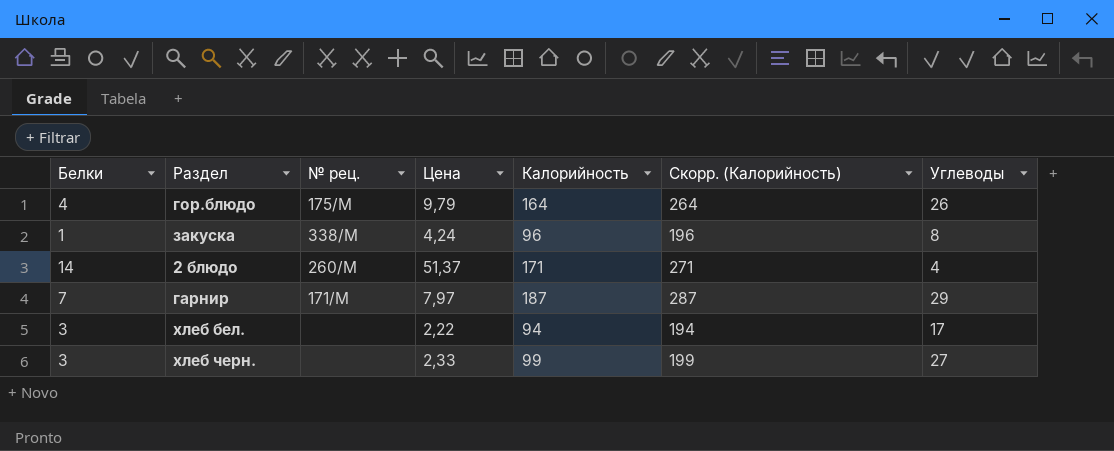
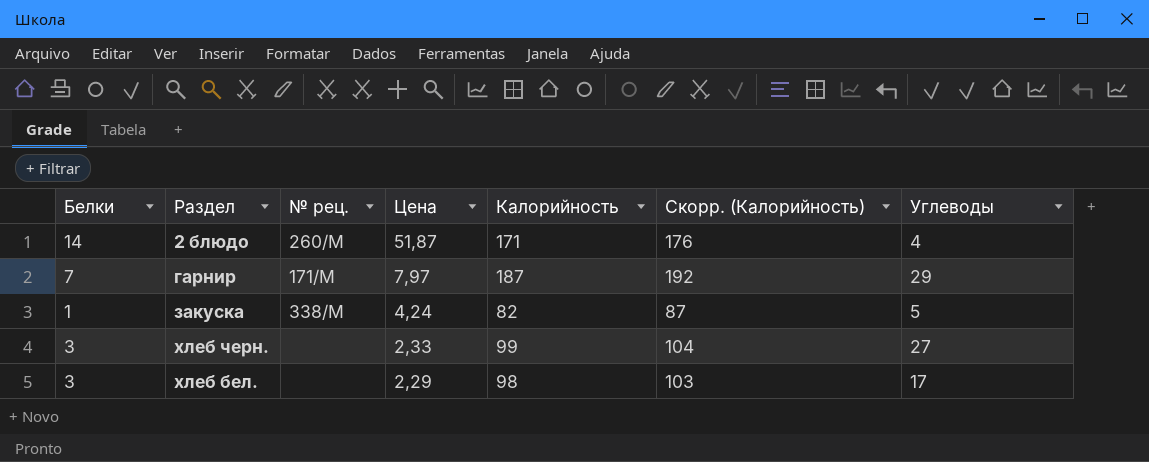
row order: none -> Цена descending
column Скорр. (Калорийность) | formula: [Калорийность] + 100 -> [Калорийность] + 5
row гор.блюдо: 4 | 175/М | 9,79 | 164 | 264 | 26 -> none
2 блюдо | Цена: 51,37 -> 51,87
закуска | Калорийность: 96 -> 82
закуска | Углеводы: 8 -> 5
хлеб бел. | Цена: 2,22 -> 2,29
хлеб бел. | Калорийность: 94 -> 98

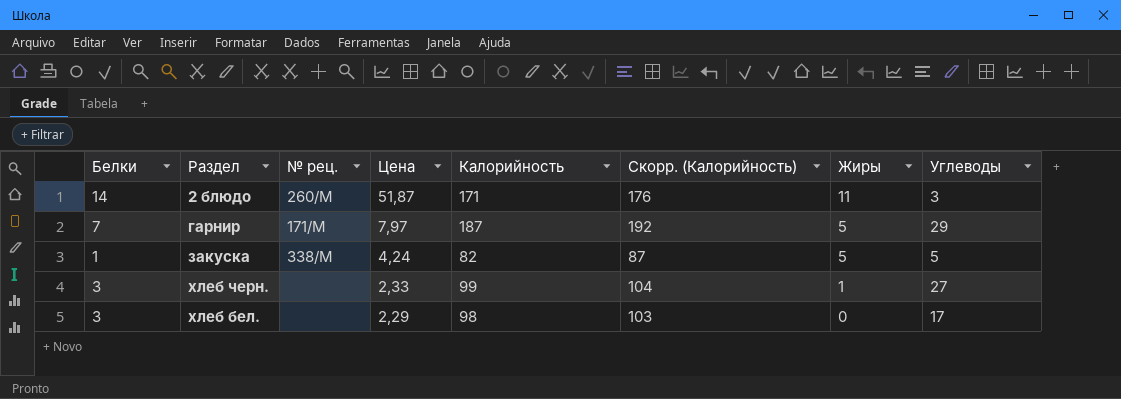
column Жиры | position: none -> 7
2 блюдо | Углеводы: 4 -> 3

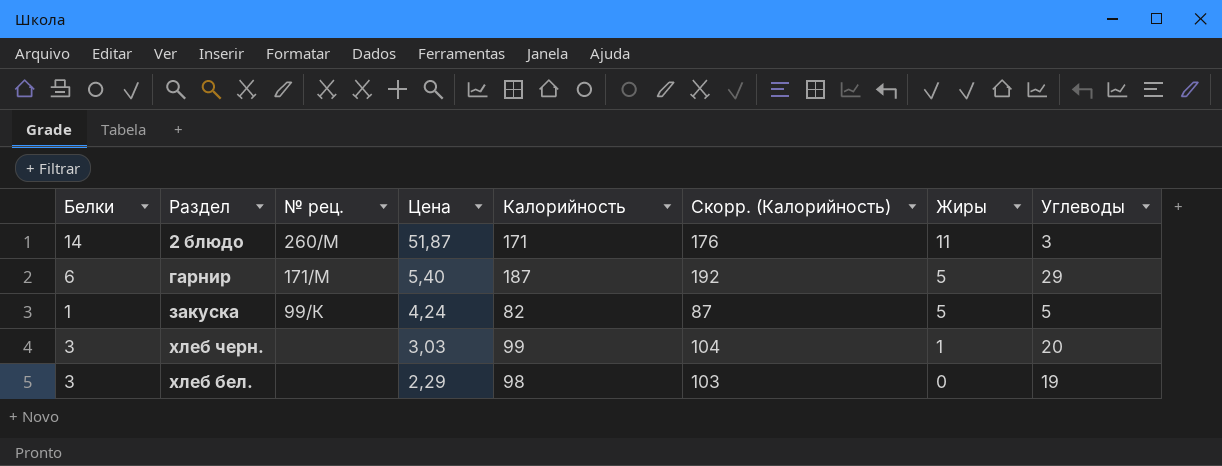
гарнир | Белки: 7 -> 6
гарнир | Цена: 7,97 -> 5,40
закуска | № рец.: 338/М -> 99/К
хлеб черн. | Цена: 2,33 -> 3,03
хлеб черн. | Углеводы: 27 -> 20
хлеб бел. | Углеводы: 17 -> 19

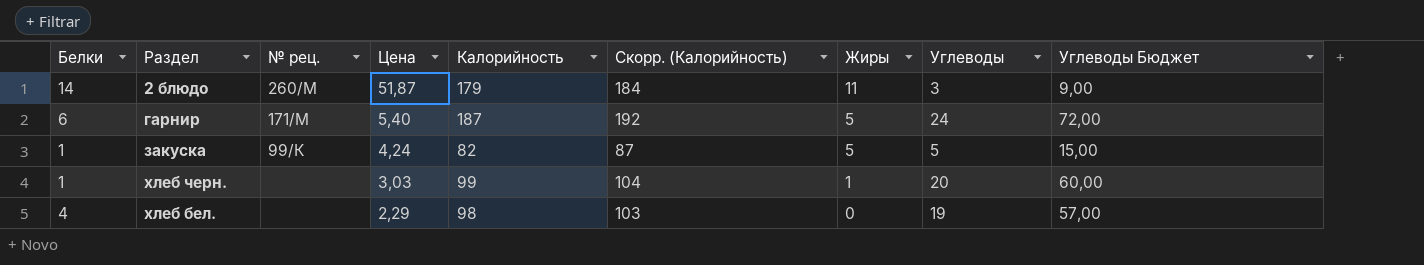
column Углеводы Бюджет | formula: none -> [Углеводы] * 3
2 блюдо | Калорийность: 171 -> 179
2 блюдо | Скорр. (Калорийность): 176 -> 184
гарнир | Углеводы: 29 -> 24
хлеб черн. | Белки: 3 -> 1
хлеб бел. | Белки: 3 -> 4

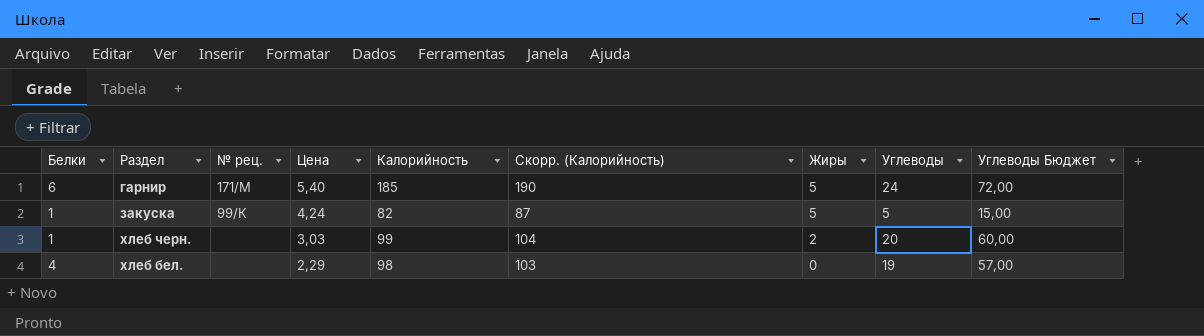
row 2 блюдо: 14 | 260/М | 51,87 | 179 | 184 | 11 | 3 | 9,00 -> none
гарнир | Калорийность: 187 -> 185
гарнир | Скорр. (Калорийность): 192 -> 190
хлеб черн. | Жиры: 1 -> 2

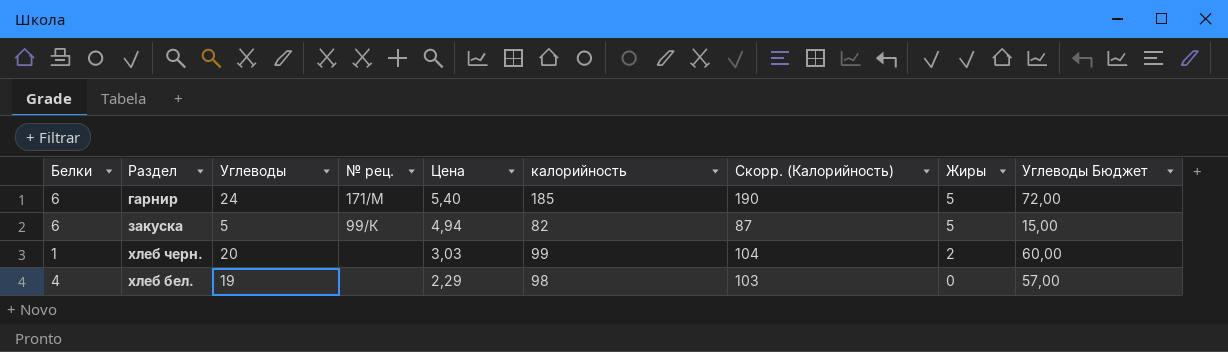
column Углеводы | position: 8 -> 3
column name: Калорийность -> калорийность
закуска | Белки: 1 -> 6
закуска | Цена: 4,24 -> 4,94

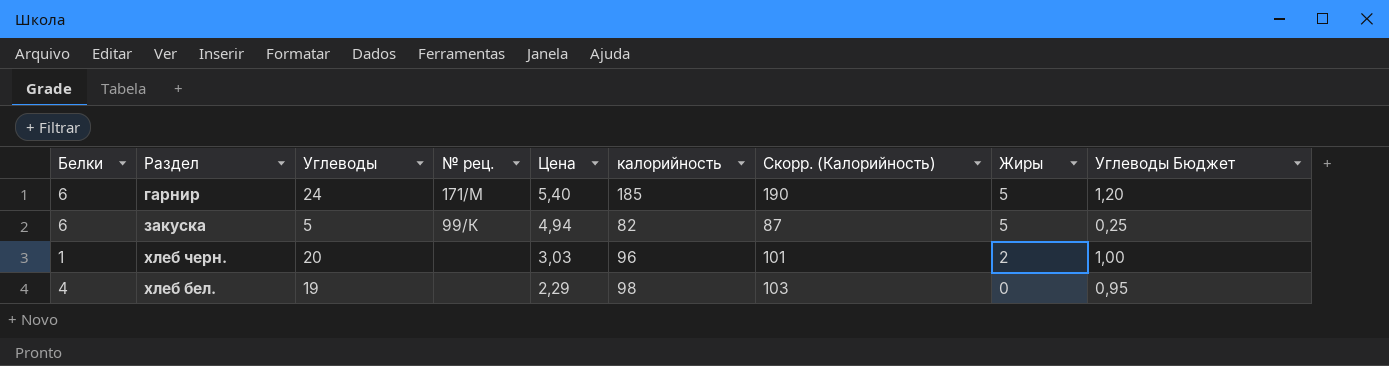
column Углеводы Бюджет | formula: [Углеводы] * 3 -> [Углеводы] * 0,05
хлеб черн. | калорийность: 99 -> 96
хлеб черн. | Скорр. (Калорийность): 104 -> 101

